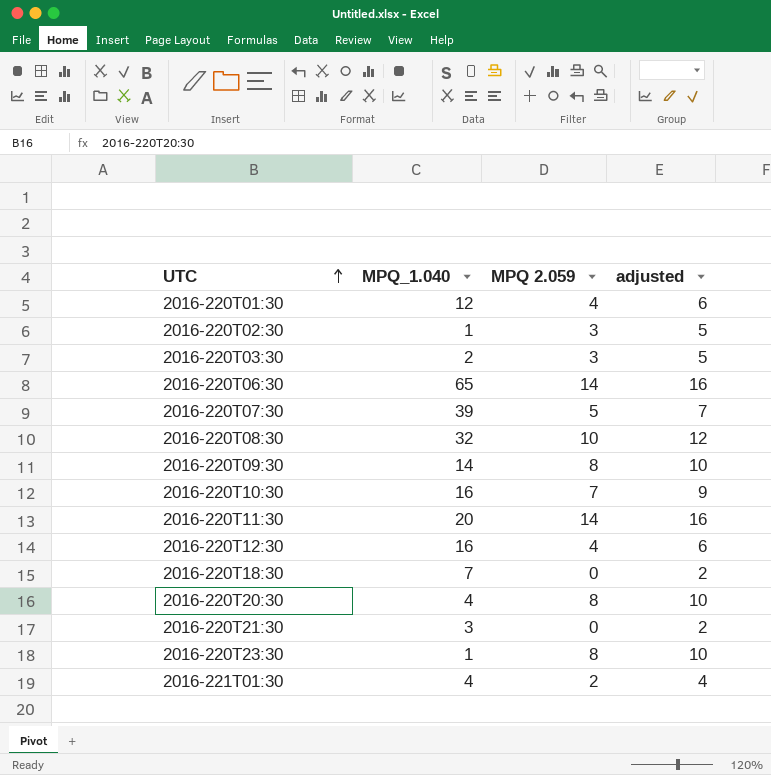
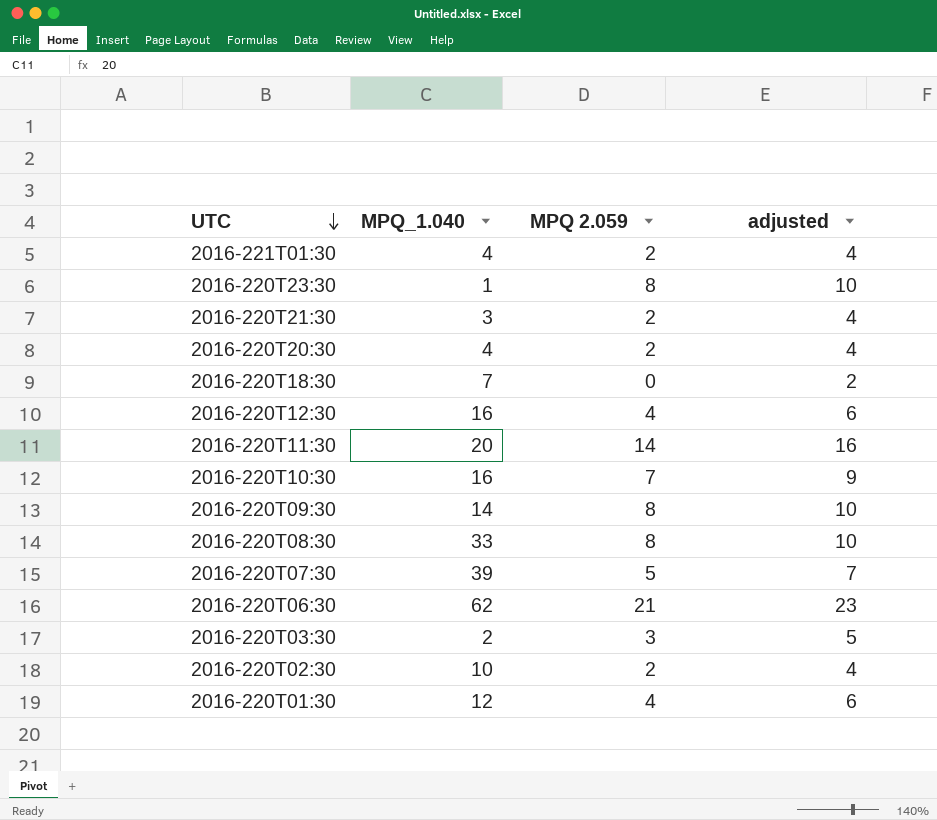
row order: UTC ascending -> UTC descending
2016-220T21:30 | MPQ 2.059: 0 -> 2
2016-220T21:30 | adjusted: 2 -> 4
2016-220T20:30 | MPQ 2.059: 8 -> 2
2016-220T20:30 | adjusted: 10 -> 4
2016-220T08:30 | MPQ_1.040: 32 -> 33
2016-220T08:30 | MPQ 2.059: 10 -> 8
2016-220T08:30 | adjusted: 12 -> 10
2016-220T06:30 | MPQ_1.040: 65 -> 62
2016-220T06:30 | MPQ 2.059: 14 -> 21
2016-220T06:30 | adjusted: 16 -> 23
2016-220T02:30 | MPQ_1.040: 1 -> 10
2016-220T02:30 | MPQ 2.059: 3 -> 2
2016-220T02:30 | adjusted: 5 -> 4

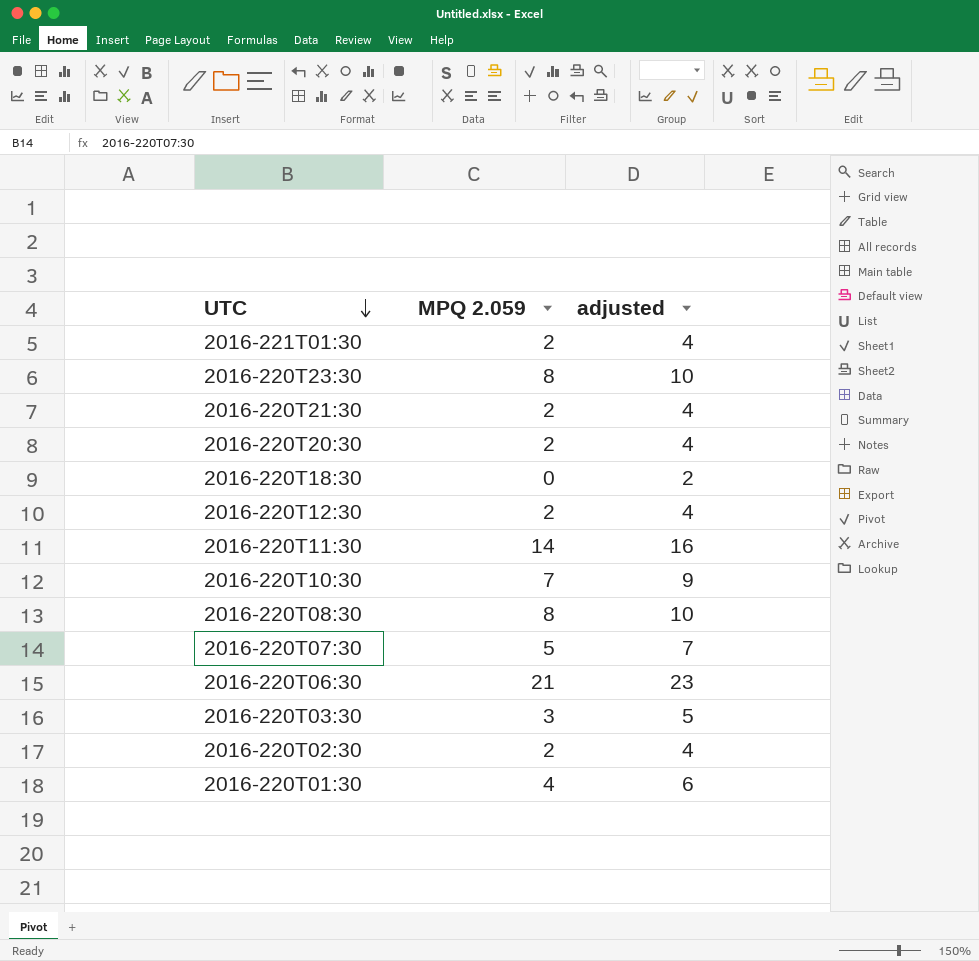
column MPQ_1.040 | position: 2 -> none
row 2016-220T09:30: 14 | 8 | 10 -> none
2016-220T12:30 | MPQ 2.059: 4 -> 2
2016-220T12:30 | adjusted: 6 -> 4

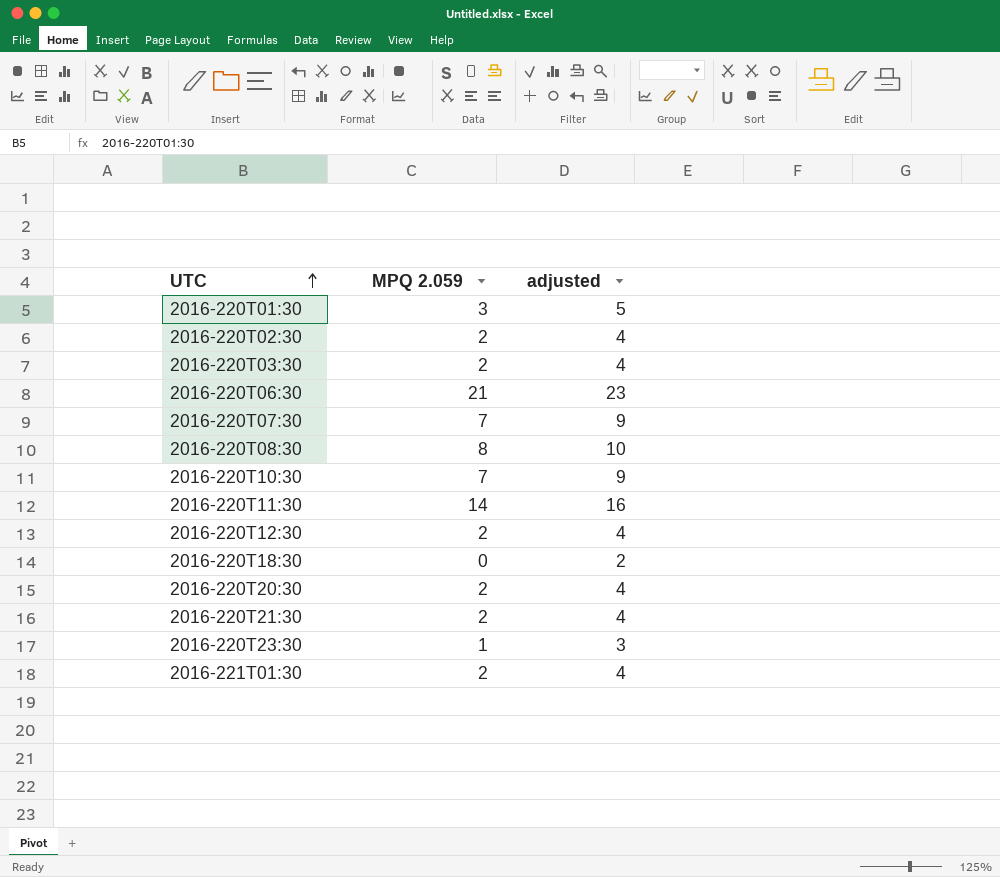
row order: UTC descending -> UTC ascending
2016-220T01:30 | MPQ 2.059: 4 -> 3
2016-220T01:30 | adjusted: 6 -> 5
2016-220T03:30 | MPQ 2.059: 3 -> 2
2016-220T03:30 | adjusted: 5 -> 4
2016-220T07:30 | MPQ 2.059: 5 -> 7
2016-220T07:30 | adjusted: 7 -> 9
2016-220T23:30 | MPQ 2.059: 8 -> 1
2016-220T23:30 | adjusted: 10 -> 3

